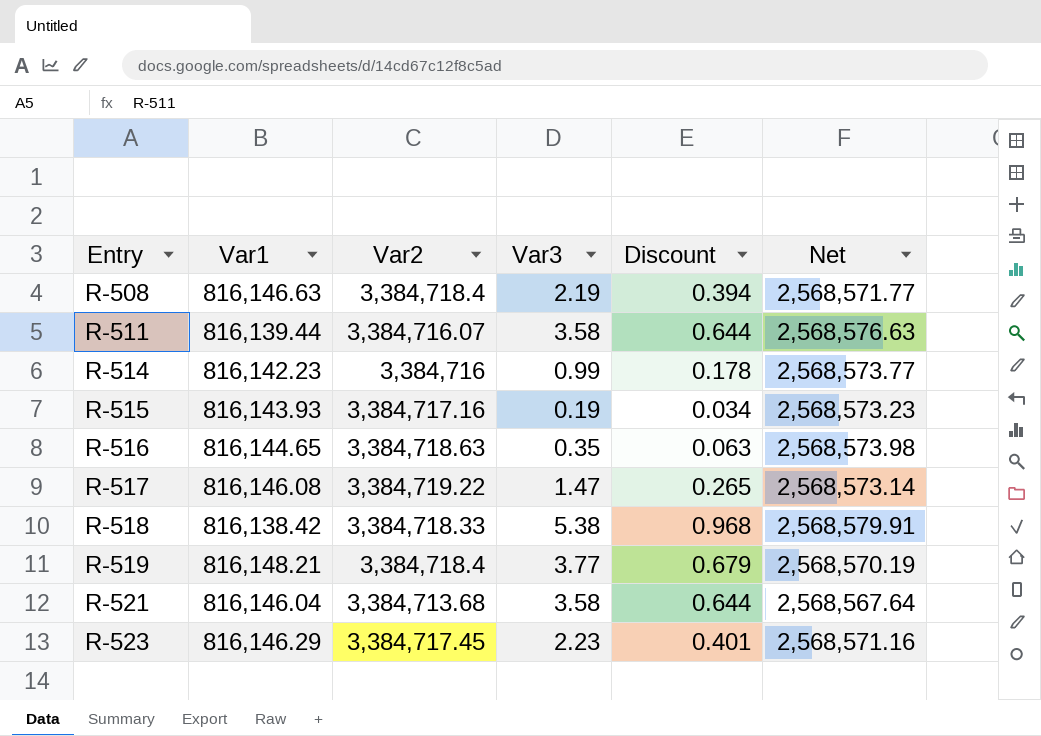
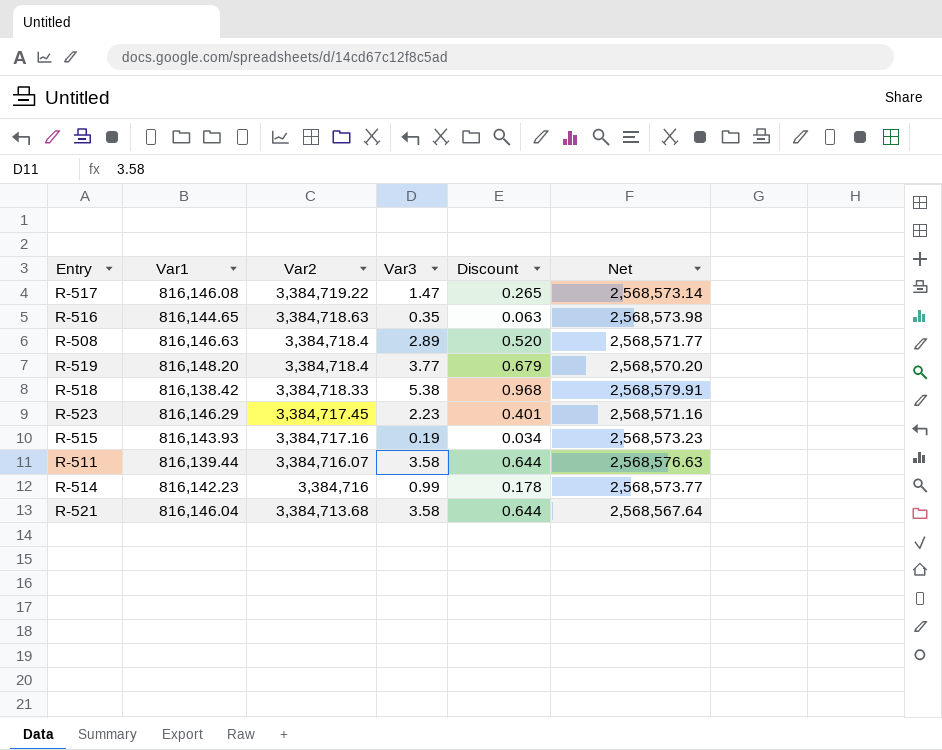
row order: Entry ascending -> Var2 descending
R-508 | Var3: 2.19 -> 2.89
R-508 | Discount: 0.394 -> 0.520
R-519 | Var1: 816,148.21 -> 816,148.20
R-519 | Net: 2,568,570.19 -> 2,568,570.20

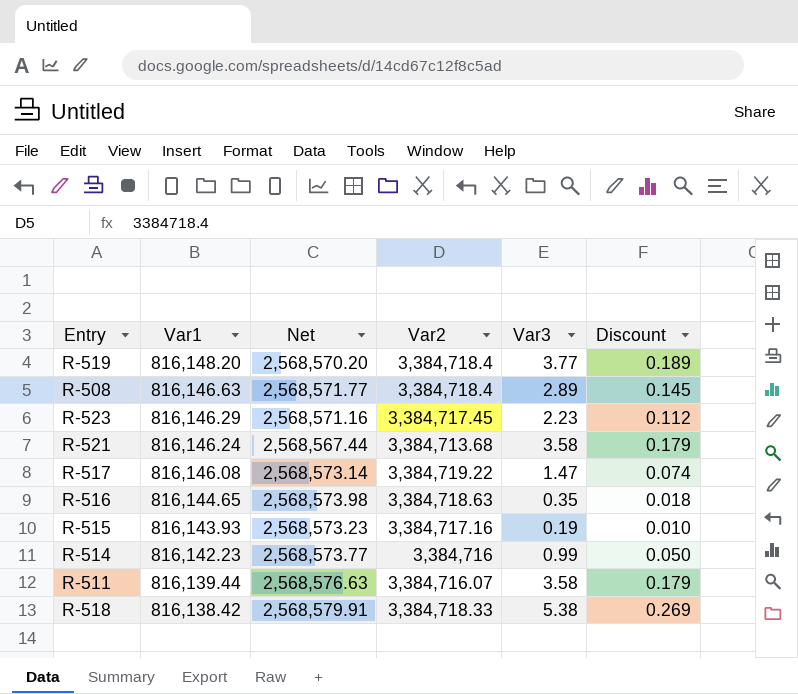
row order: Var2 descending -> Var1 descending
column Net | position: 6 -> 3
column Discount | formula: [Var3] * 0.18 -> [Var3] * 0.05
R-521 | Var1: 816,146.04 -> 816,146.24
R-521 | Net: 2,568,567.64 -> 2,568,567.44

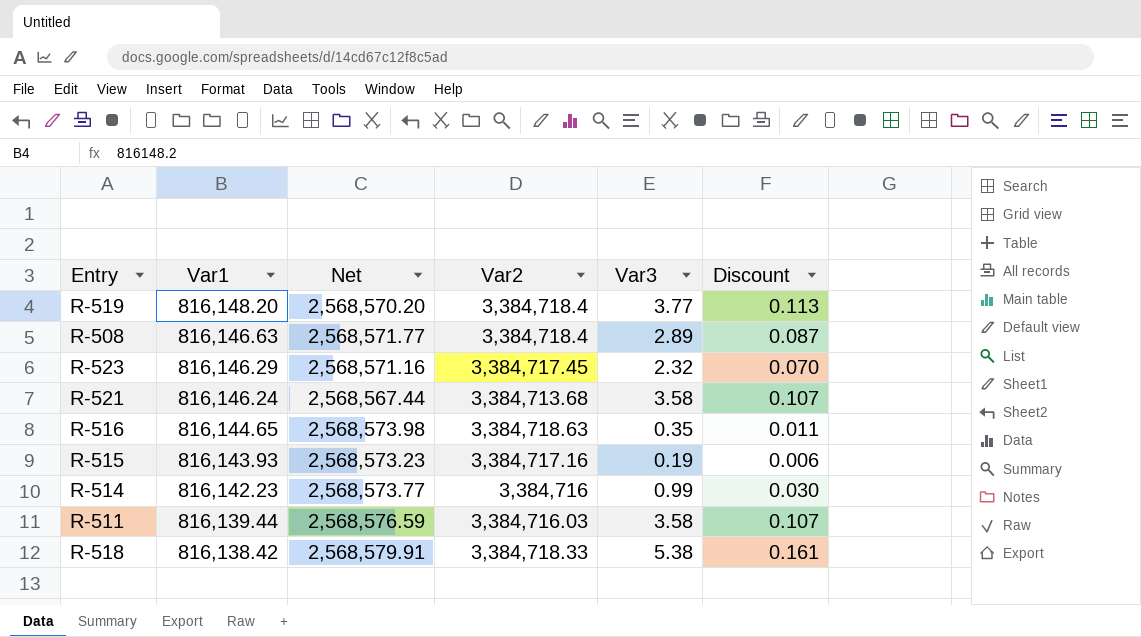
column Discount | formula: [Var3] * 0.05 -> [Var3] * 0.03
row R-517: 816,146.08 | 2,568,573.14 | 3,384,719.22 | 1.47 | 0.074 -> none
R-523 | Var3: 2.23 -> 2.32
R-511 | Net: 2,568,576.63 -> 2,568,576.59
R-511 | Var2: 3,384,716.07 -> 3,384,716.03

